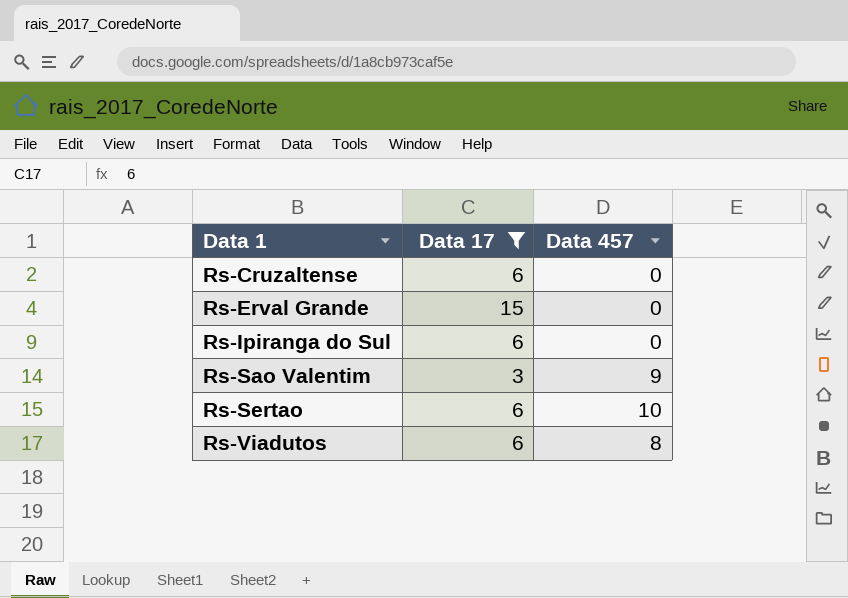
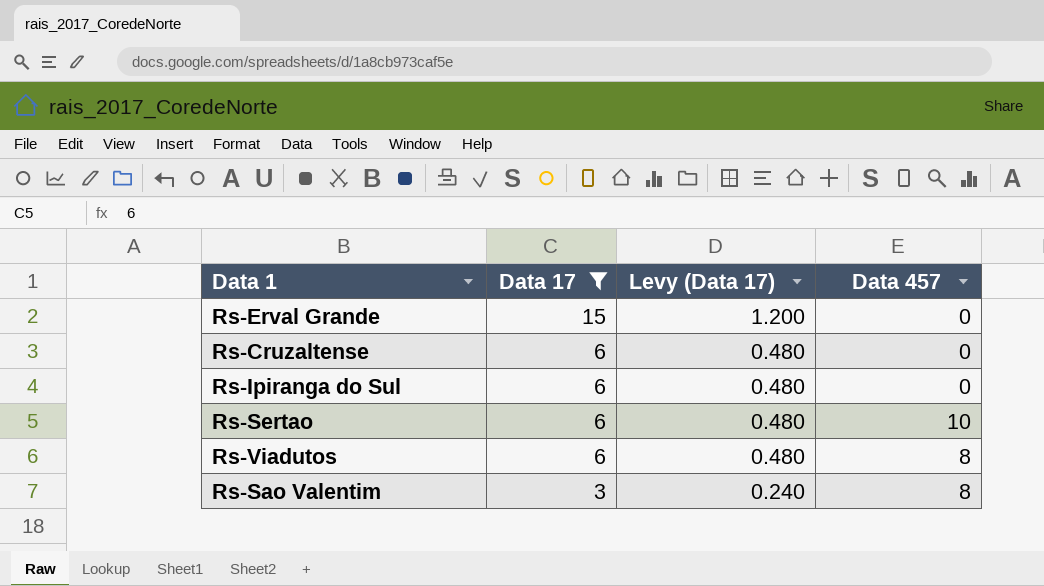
row order: Data 1 ascending -> Data 17 descending
column Levy (Data 17) | formula: none -> [Data 17] * 0.08
Rs-Sao Valentim | Data 457: 9 -> 8

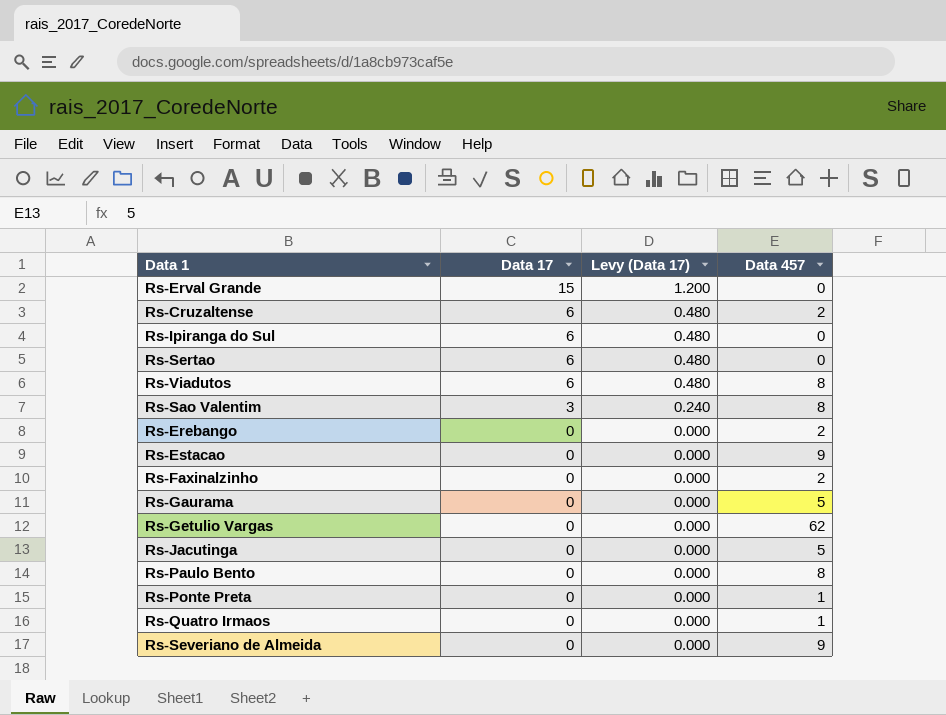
filter: Data 17 != 0 -> none
Rs-Cruzaltense | Data 457: 0 -> 2
Rs-Sertao | Data 457: 10 -> 0

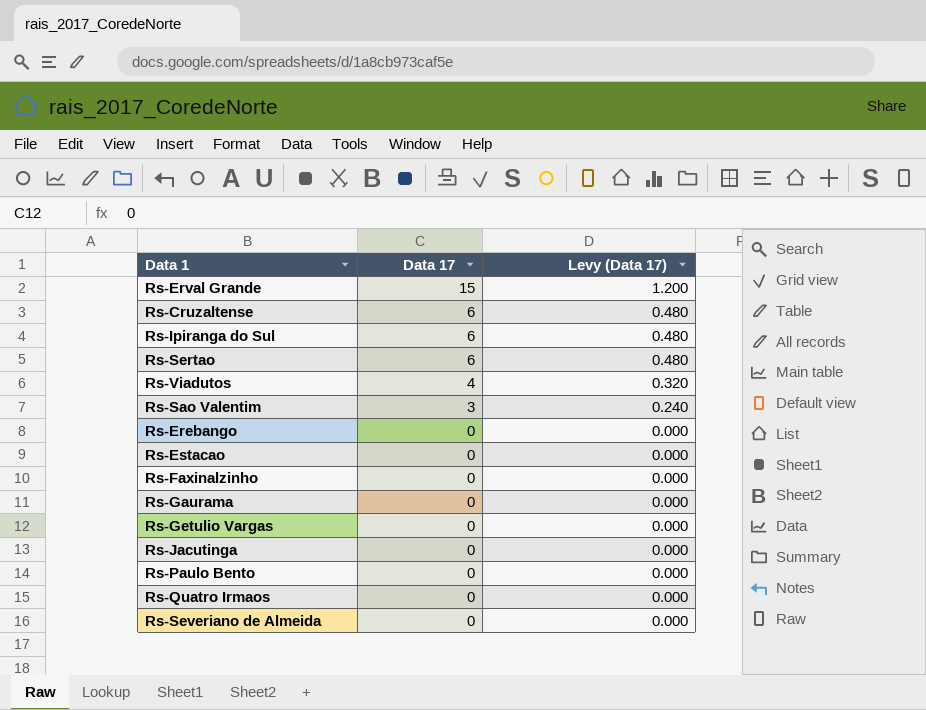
column Data 457 | position: 4 -> none
row Rs-Ponte Preta: 0 | 0.000 | 1 -> none
Rs-Viadutos | Data 17: 6 -> 4
Rs-Viadutos | Levy (Data 17): 0.480 -> 0.320

